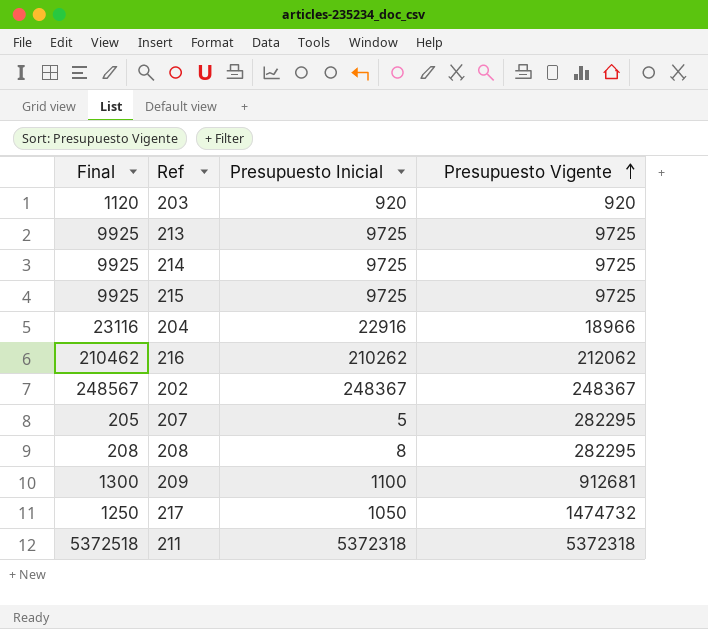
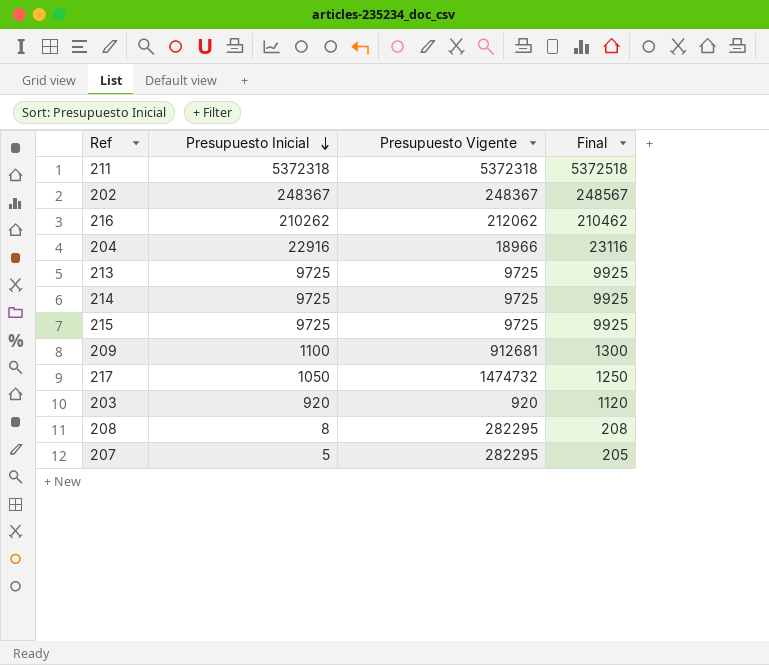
row order: Presupuesto Vigente ascending -> Presupuesto Inicial descending
column Final | position: 1 -> 4

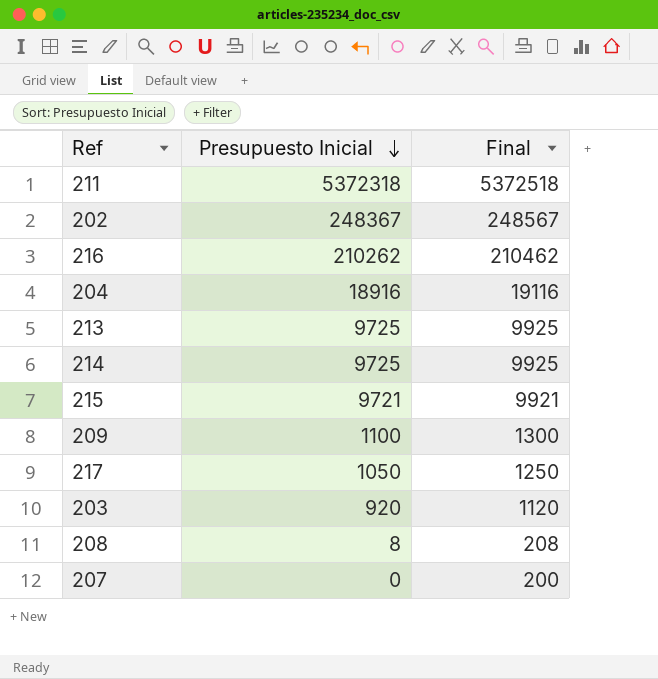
column Presupuesto Vigente | position: 3 -> none
204 | Presupuesto Inicial: 22916 -> 18916
204 | Final: 23116 -> 19116
215 | Presupuesto Inicial: 9725 -> 9721
215 | Final: 9925 -> 9921
207 | Presupuesto Inicial: 5 -> 0
207 | Final: 205 -> 200

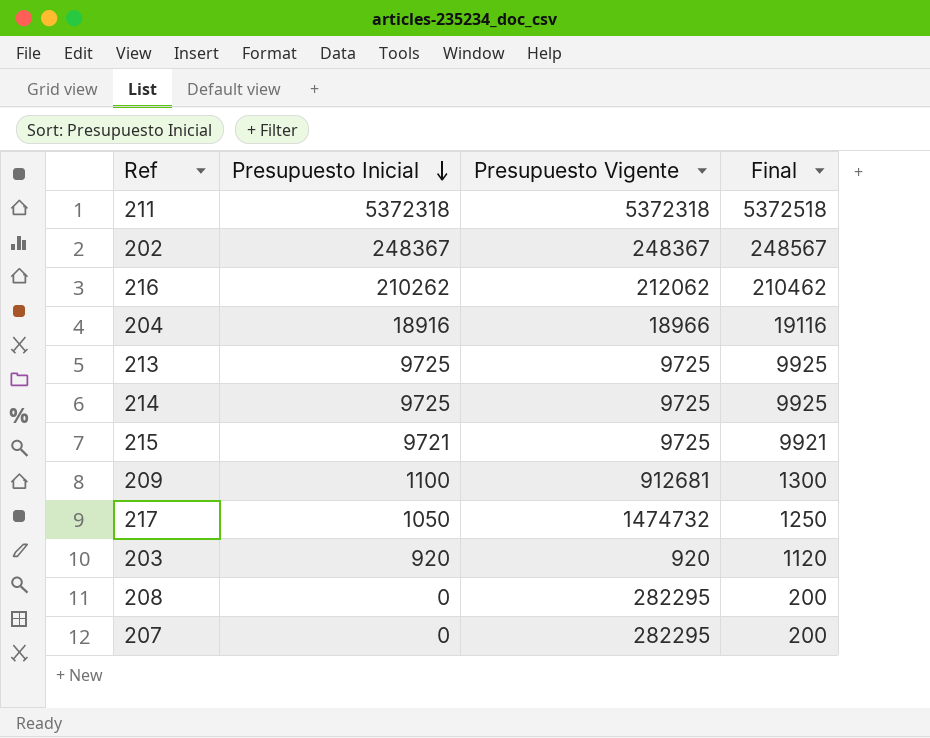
column Presupuesto Vigente | position: none -> 3
208 | Presupuesto Inicial: 8 -> 0
208 | Final: 208 -> 200

